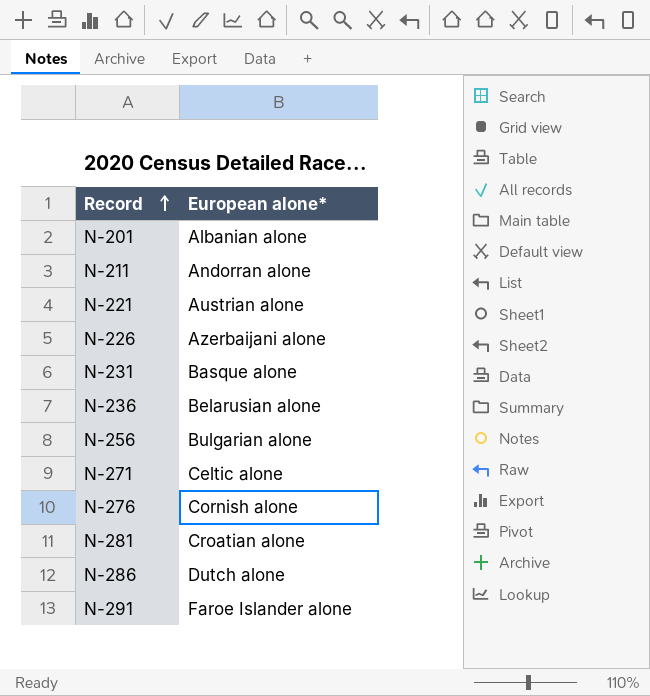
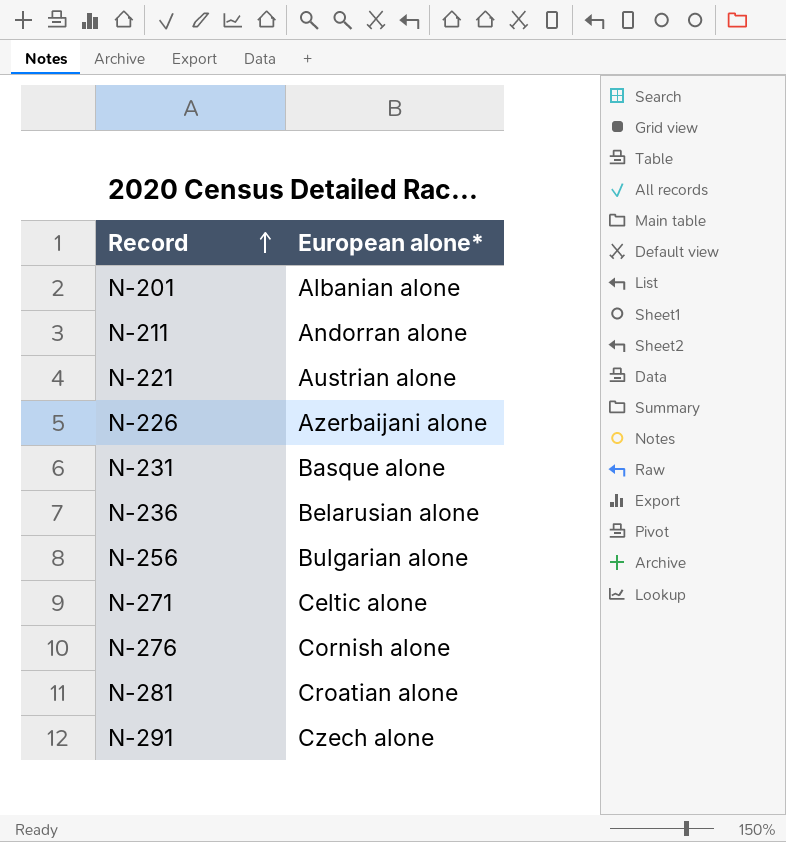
row N-286: Dutch alone -> none
N-291 | European alone*: Faroe Islander alone -> Czech alone

